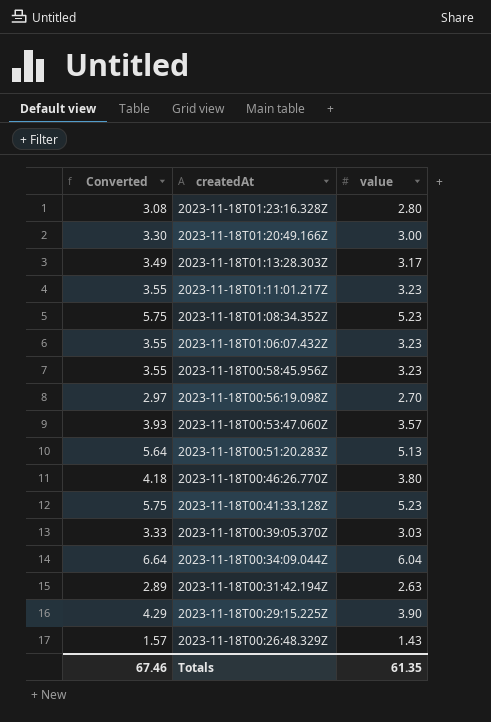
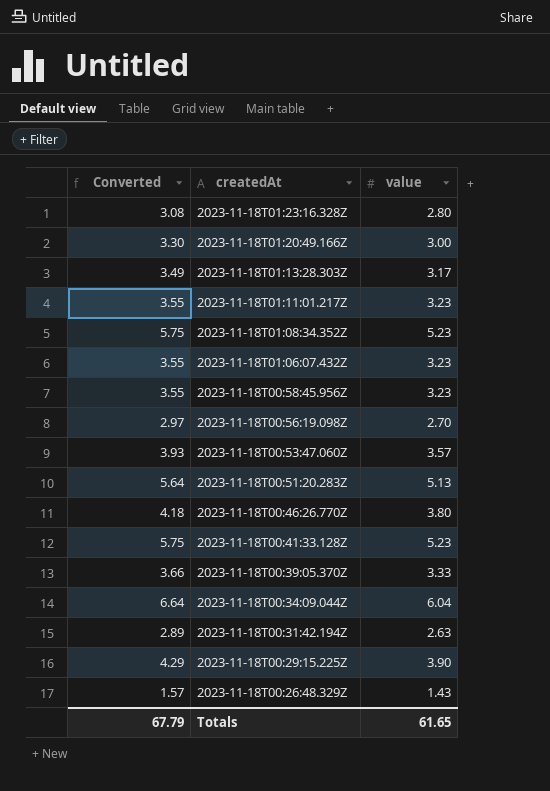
2023-11-18T00:39:05.370Z | Converted: 3.33 -> 3.66
2023-11-18T00:39:05.370Z | value: 3.03 -> 3.33
Totals | Converted: 67.46 -> 67.79
Totals | value: 61.35 -> 61.65

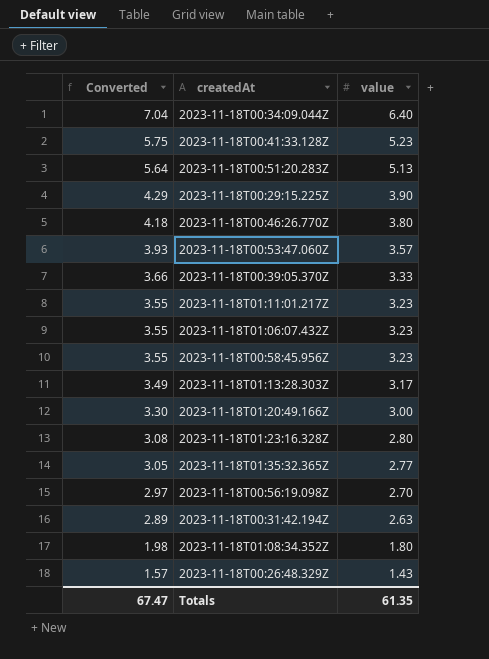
row order: createdAt descending -> Converted descending
2023-11-18T00:34:09.044Z | Converted: 6.64 -> 7.04
2023-11-18T00:34:09.044Z | value: 6.04 -> 6.40
row 2023-11-18T01:35:32.365Z: none -> 3.05 | 2.77
2023-11-18T01:08:34.352Z | Converted: 5.75 -> 1.98
2023-11-18T01:08:34.352Z | value: 5.23 -> 1.80
Totals | Converted: 67.79 -> 67.47
Totals | value: 61.65 -> 61.35

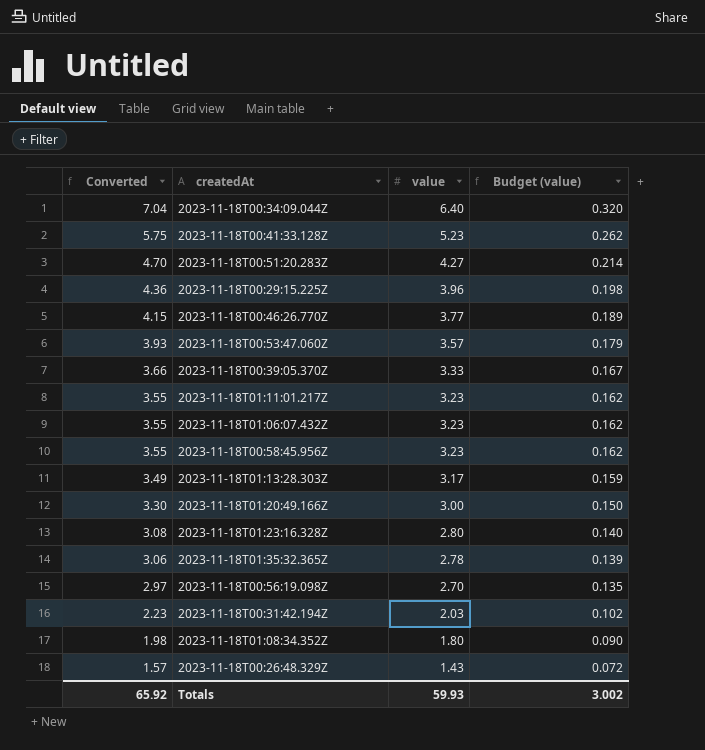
column Budget (value) | formula: none -> [value] * 0.05
2023-11-18T00:51:20.283Z | Converted: 5.64 -> 4.70
2023-11-18T00:51:20.283Z | value: 5.13 -> 4.27
2023-11-18T00:29:15.225Z | Converted: 4.29 -> 4.36
2023-11-18T00:29:15.225Z | value: 3.90 -> 3.96
2023-11-18T00:46:26.770Z | Converted: 4.18 -> 4.15
2023-11-18T00:46:26.770Z | value: 3.80 -> 3.77
2023-11-18T01:35:32.365Z | Converted: 3.05 -> 3.06
2023-11-18T01:35:32.365Z | value: 2.77 -> 2.78
2023-11-18T00:31:42.194Z | Converted: 2.89 -> 2.23
2023-11-18T00:31:42.194Z | value: 2.63 -> 2.03
Totals | Converted: 67.47 -> 65.92
Totals | value: 61.35 -> 59.93

